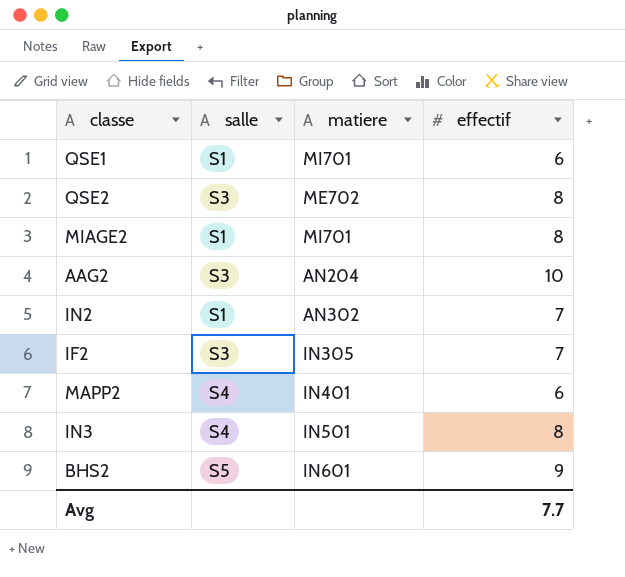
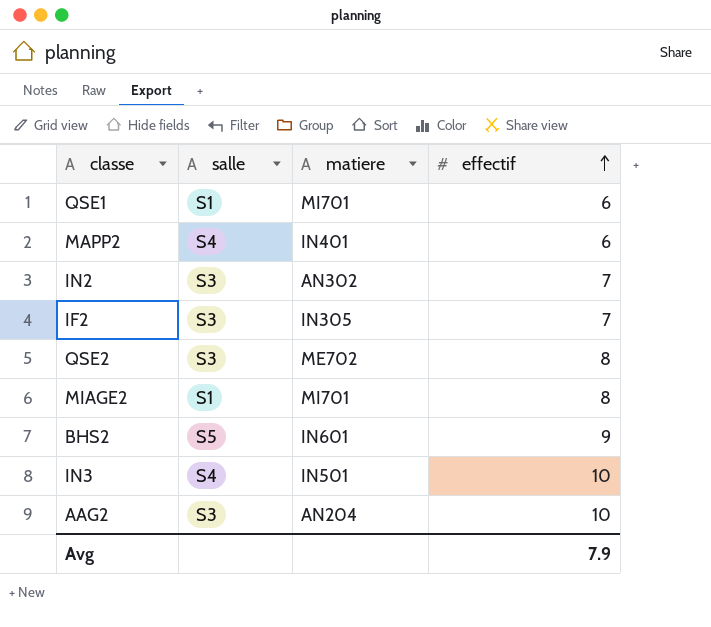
row order: none -> effectif ascending
IN2 | salle: S1 -> S3
IN3 | effectif: 8 -> 10
Avg | effectif: 7.7 -> 7.9

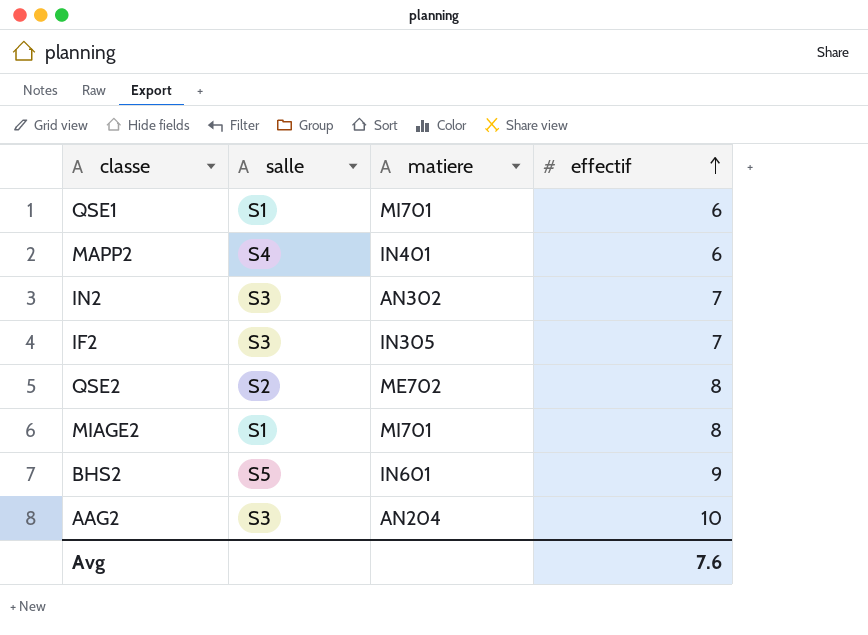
row IN3: S4 | IN501 | 10 -> none
QSE2 | salle: S3 -> S2
Avg | effectif: 7.9 -> 7.6

